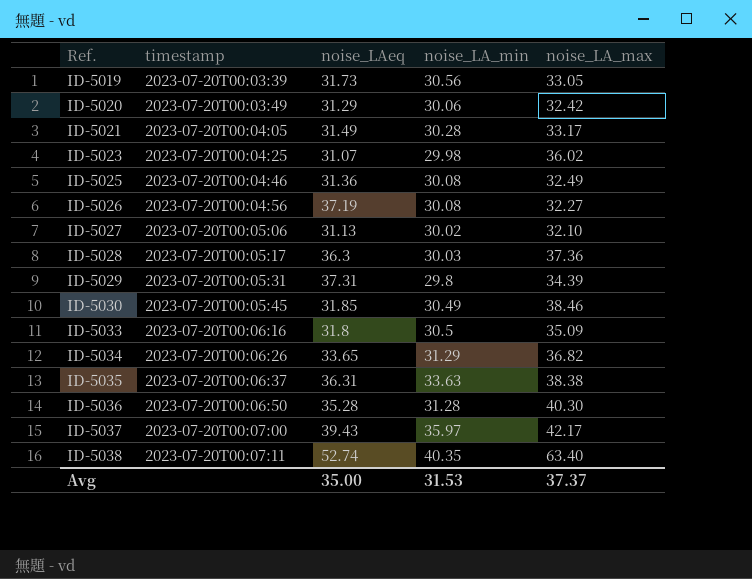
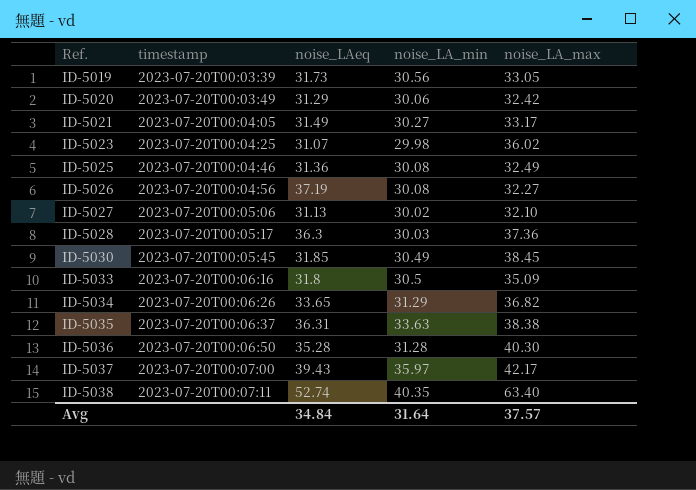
row ID-5029: 2023-07-20T00:05:31 | 37.31 | 29.8 | 34.39 -> none
ID-5021 | noise_LA_min: 30.28 -> 30.27
ID-5030 | noise_LA_max: 38.46 -> 38.45
Avg | noise_LAeq: 35.00 -> 34.84
Avg | noise_LA_min: 31.53 -> 31.64
Avg | noise_LA_max: 37.37 -> 37.57

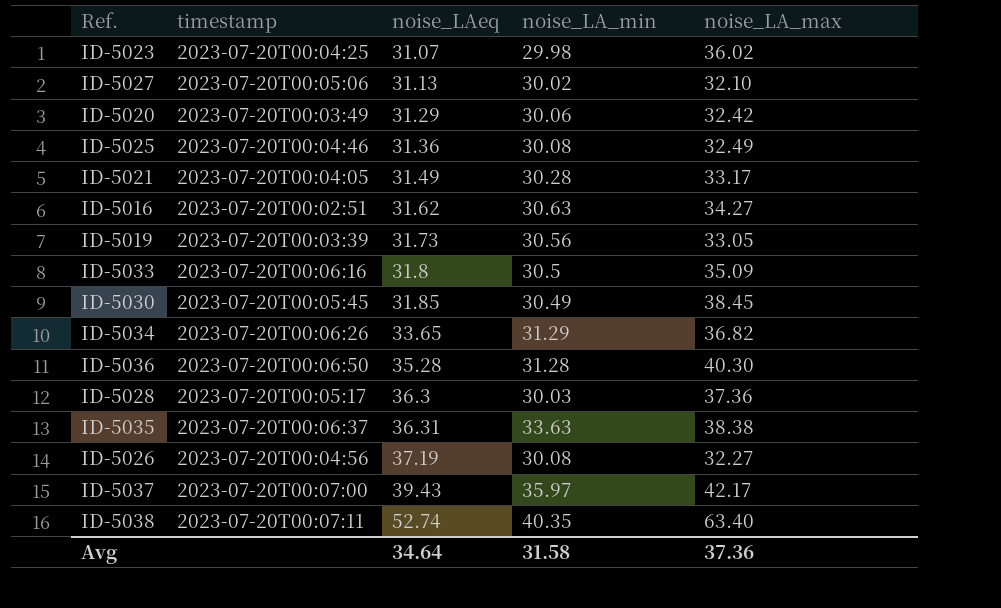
row order: Ref. ascending -> noise_LAeq ascending
ID-5021 | noise_LA_min: 30.27 -> 30.28
row ID-5016: none -> 2023-07-20T00:02:51 | 31.62 | 30.63 | 34.27
Avg | noise_LAeq: 34.84 -> 34.64
Avg | noise_LA_min: 31.64 -> 31.58
Avg | noise_LA_max: 37.57 -> 37.36

